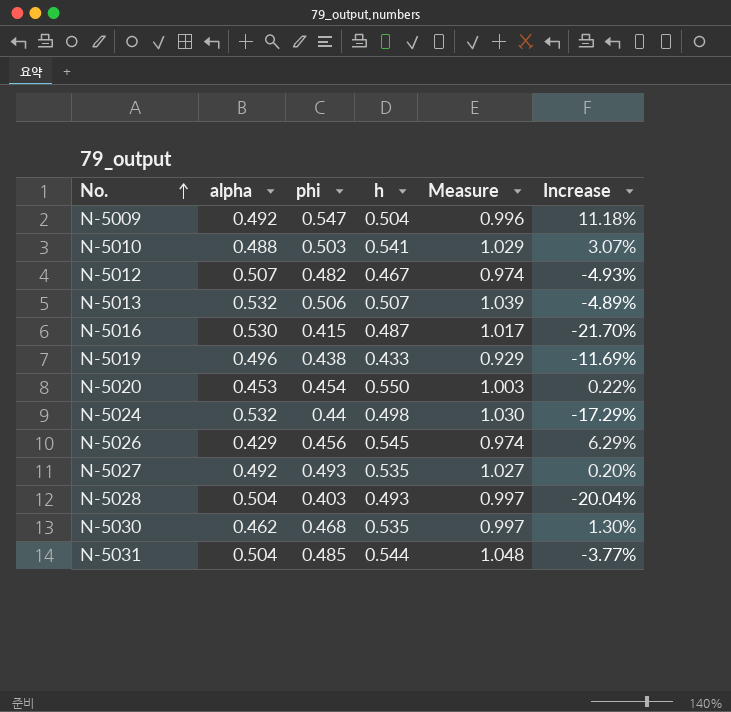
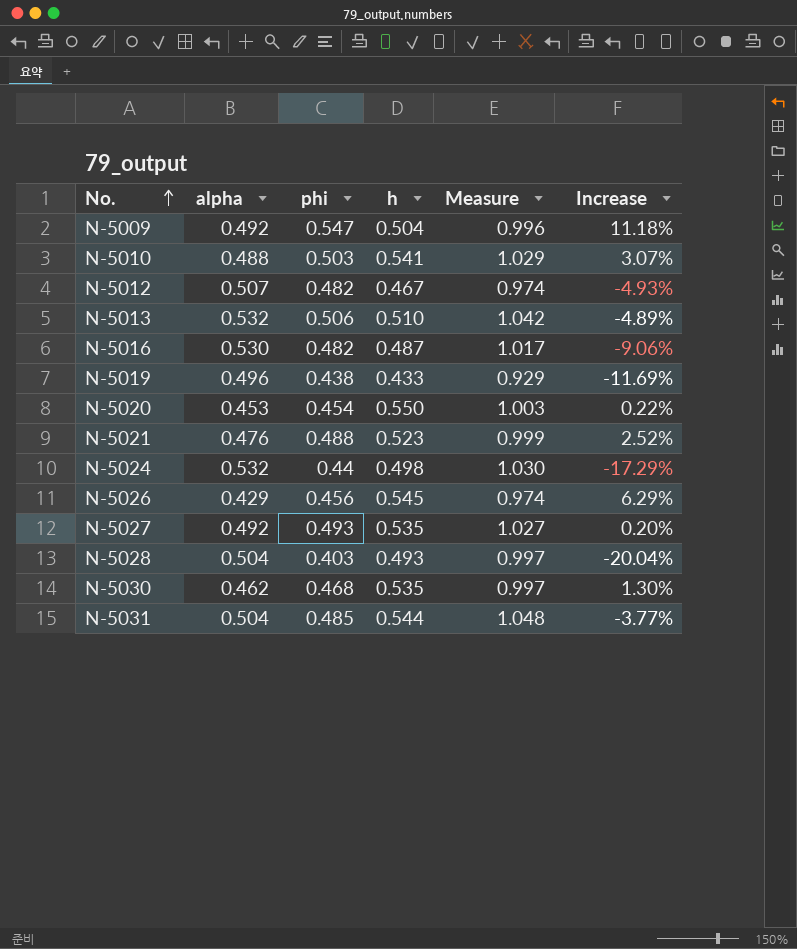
N-5013 | h: 0.507 -> 0.510
N-5013 | Measure: 1.039 -> 1.042
N-5016 | phi: 0.415 -> 0.482
N-5016 | Increase: -21.70% -> -9.06%
row N-5021: none -> 0.476 | 0.488 | 0.523 | 0.999 | 2.52%

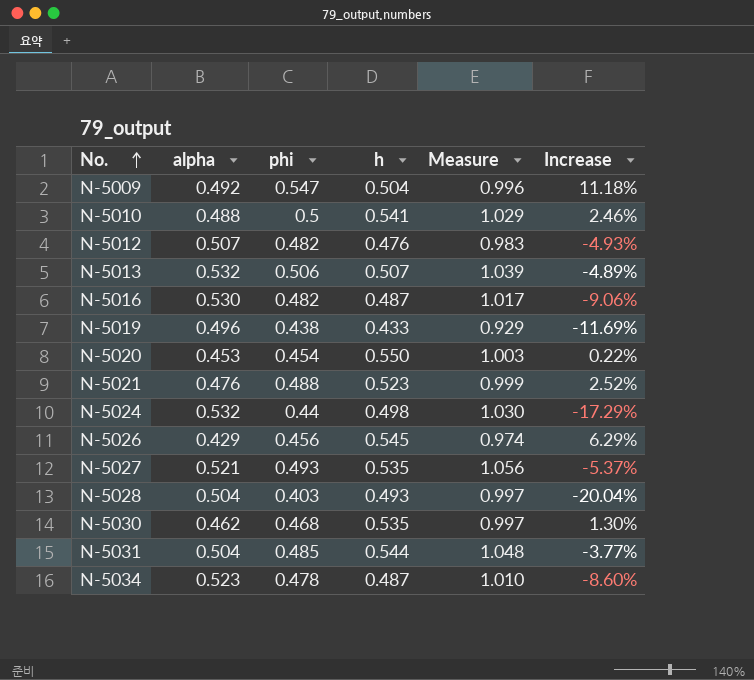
N-5010 | phi: 0.503 -> 0.5
N-5010 | Increase: 3.07% -> 2.46%
N-5012 | h: 0.467 -> 0.476
N-5012 | Measure: 0.974 -> 0.983
N-5013 | h: 0.510 -> 0.507
N-5013 | Measure: 1.042 -> 1.039
N-5027 | alpha: 0.492 -> 0.521
N-5027 | Measure: 1.027 -> 1.056
N-5027 | Increase: 0.20% -> -5.37%
row N-5034: none -> 0.523 | 0.478 | 0.487 | 1.010 | -8.60%

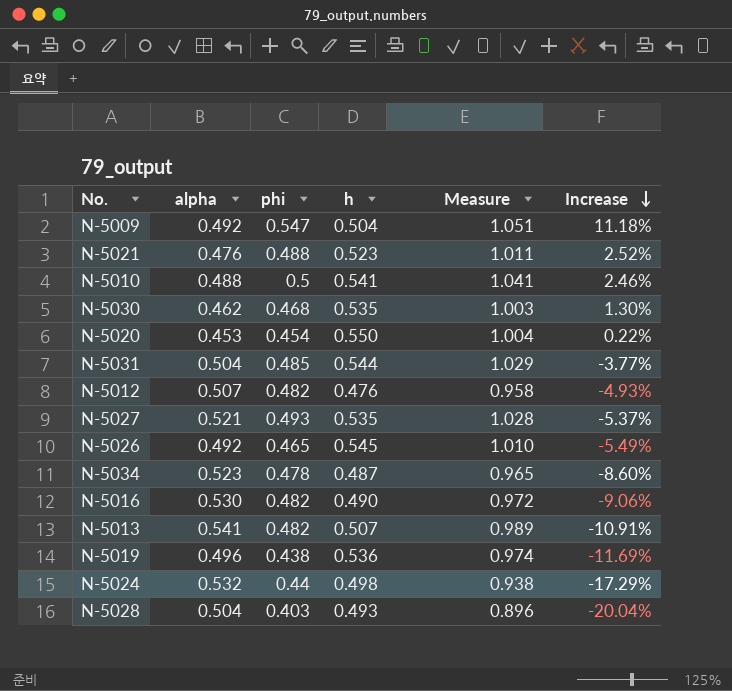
row order: No. ascending -> Increase descending
column Measure | formula: [alpha] + [h] -> [phi] + [h]
N-5026 | alpha: 0.429 -> 0.492
N-5026 | phi: 0.456 -> 0.465
N-5026 | Increase: 6.29% -> -5.49%
N-5016 | h: 0.487 -> 0.490
N-5013 | alpha: 0.532 -> 0.541
N-5013 | phi: 0.506 -> 0.482
N-5013 | Increase: -4.89% -> -10.91%
N-5019 | h: 0.433 -> 0.536

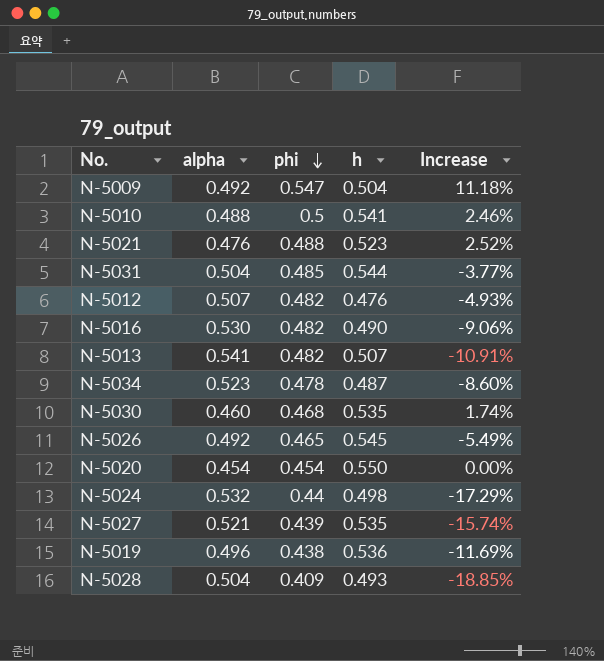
row order: Increase descending -> phi descending
column Measure | formula: [phi] + [h] -> none
N-5030 | alpha: 0.462 -> 0.460
N-5030 | Increase: 1.30% -> 1.74%
N-5020 | alpha: 0.453 -> 0.454
N-5020 | Increase: 0.22% -> 0.00%
N-5027 | phi: 0.493 -> 0.439
N-5027 | Increase: -5.37% -> -15.74%
N-5028 | phi: 0.403 -> 0.409
N-5028 | Increase: -20.04% -> -18.85%

